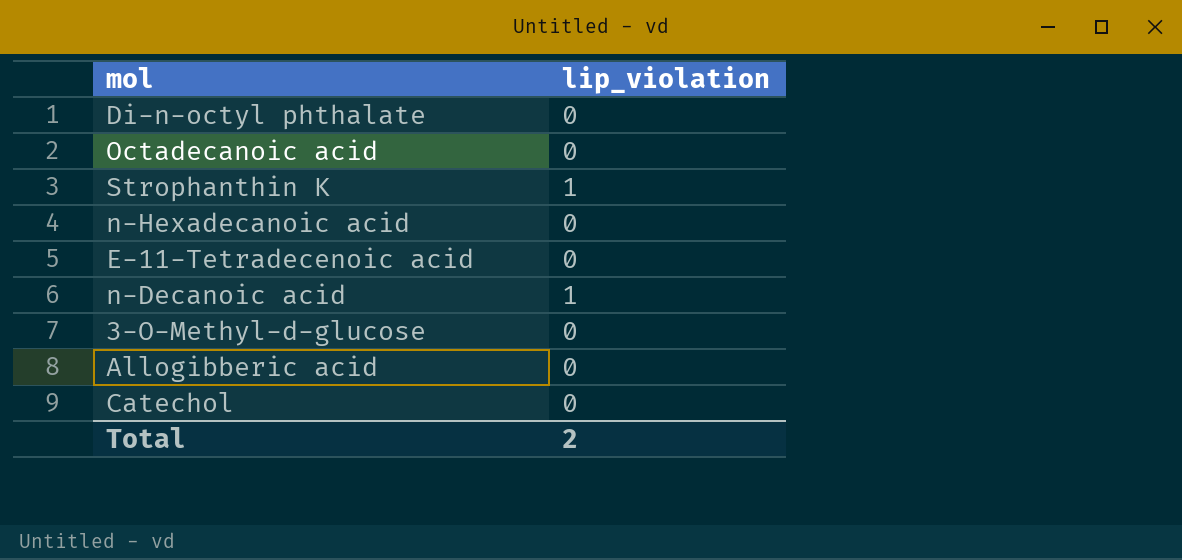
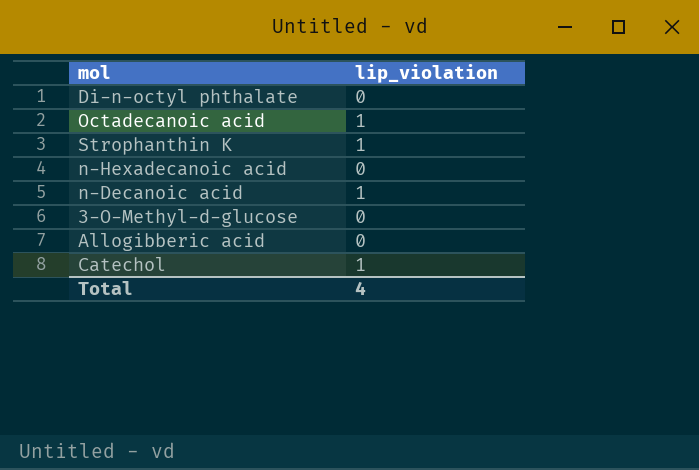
row E-11-Tetradecenoic acid: 0 -> none
Octadecanoic acid | lip_violation: 0 -> 1
Catechol | lip_violation: 0 -> 1
Total | lip_violation: 2 -> 4

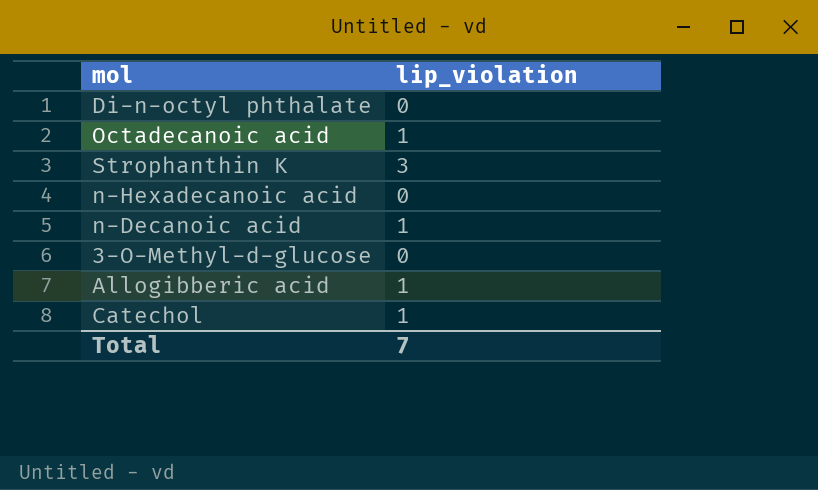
Strophanthin K | lip_violation: 1 -> 3
Allogibberic acid | lip_violation: 0 -> 1
Total | lip_violation: 4 -> 7

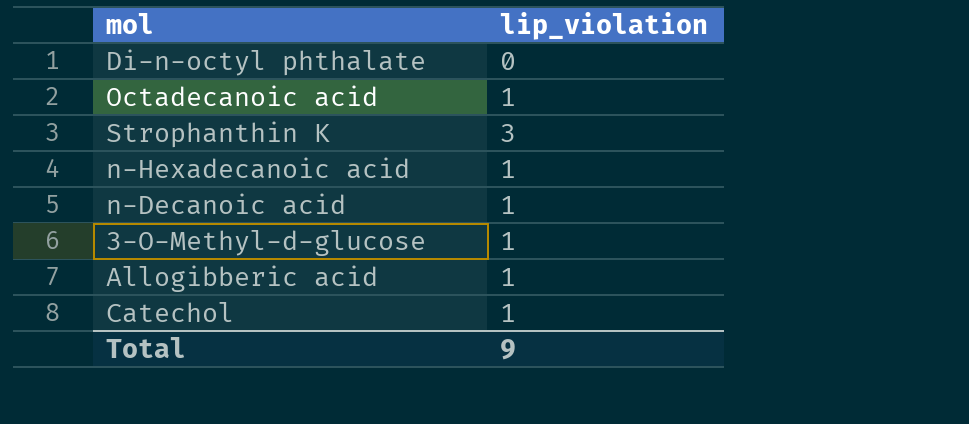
n-Hexadecanoic acid | lip_violation: 0 -> 1
3-O-Methyl-d-glucose | lip_violation: 0 -> 1
Total | lip_violation: 7 -> 9

